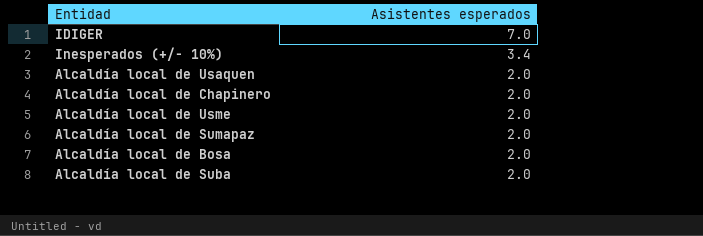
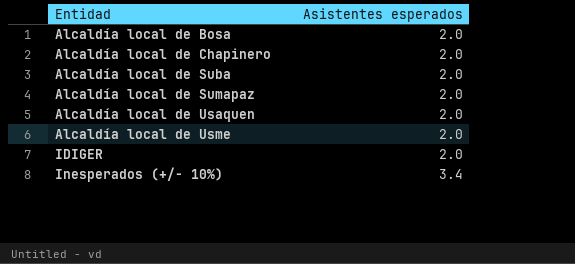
row order: Asistentes esperados descending -> Entidad ascending
IDIGER | Asistentes esperados: 7.0 -> 2.0

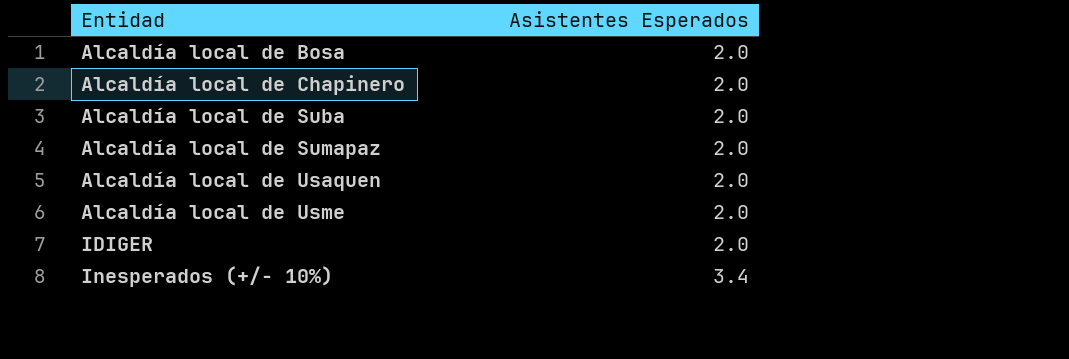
column name: Asistentes esperados -> Asistentes Esperados

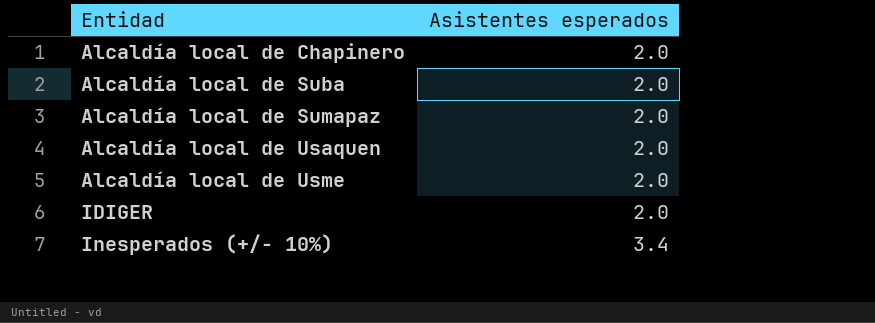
column name: Asistentes Esperados -> Asistentes esperados
row Alcaldía local de Bosa: 2.0 -> none

